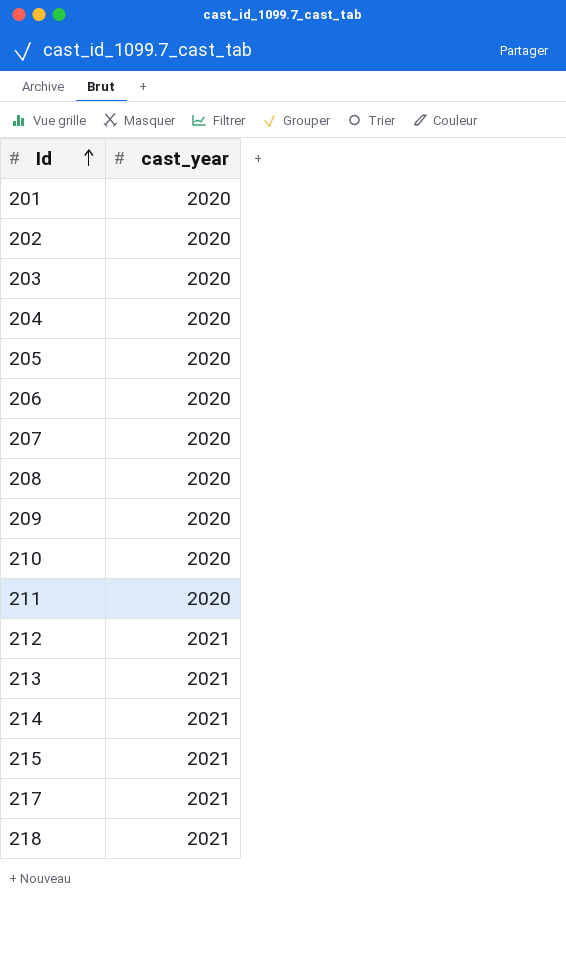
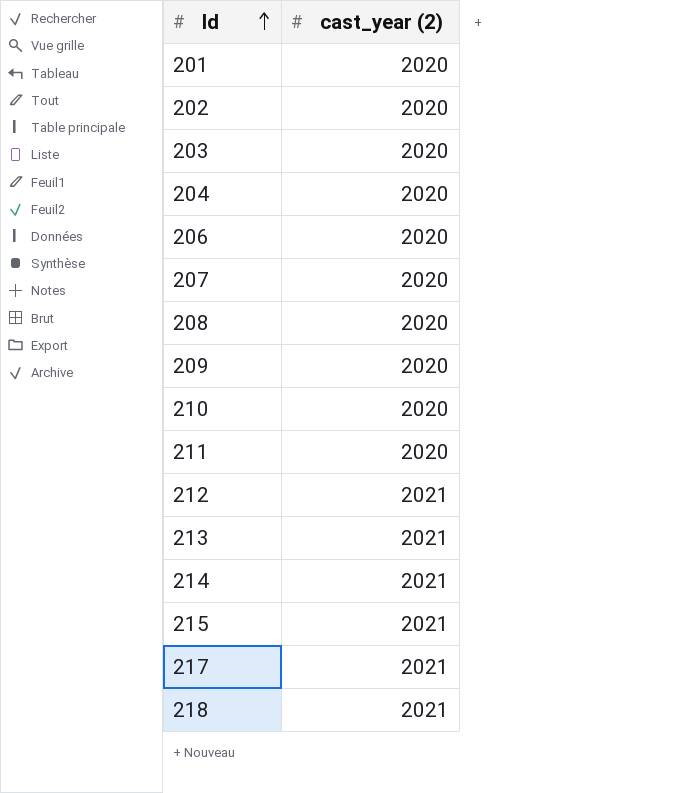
column name: cast_year -> cast_year (2)
row 205: 2020 -> none

